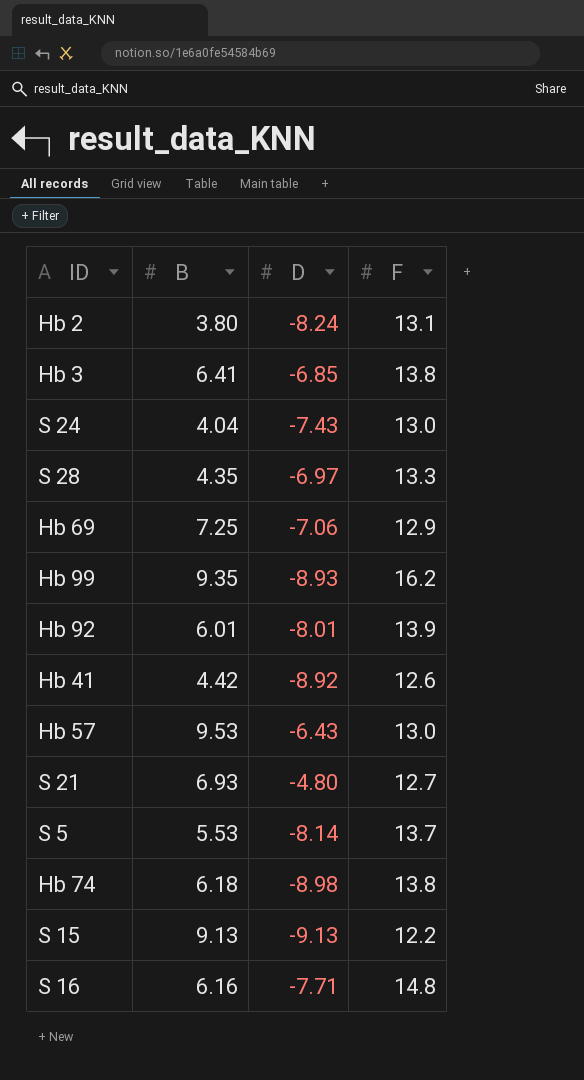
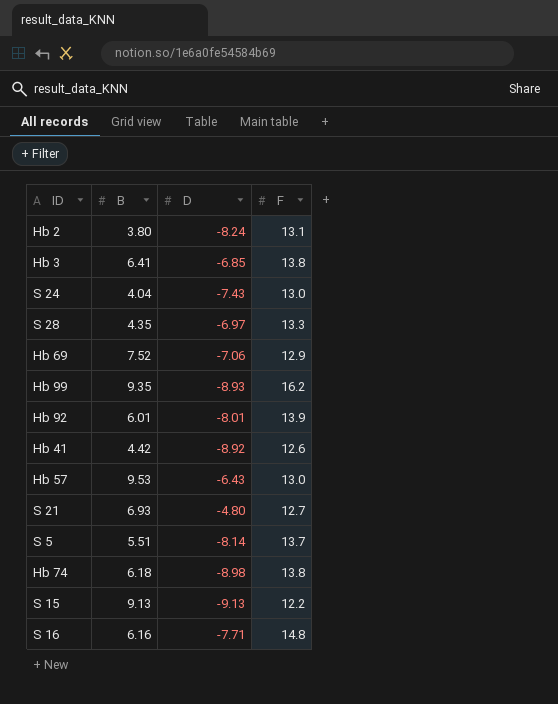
Hb 69 | B: 7.25 -> 7.52
S 5 | B: 5.53 -> 5.51

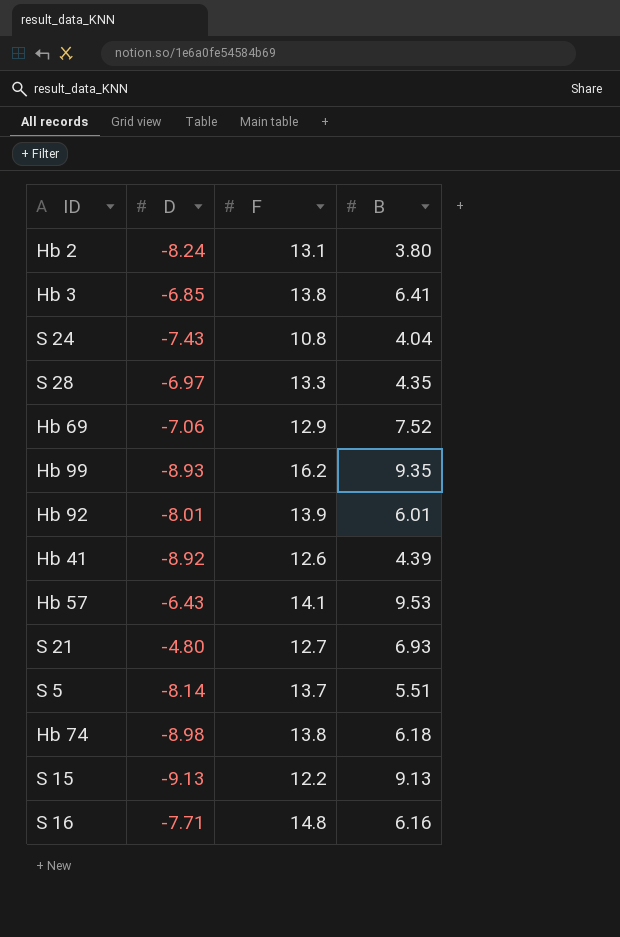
column B | position: 2 -> 4
S 24 | F: 13.0 -> 10.8
Hb 41 | B: 4.42 -> 4.39
Hb 57 | F: 13.0 -> 14.1

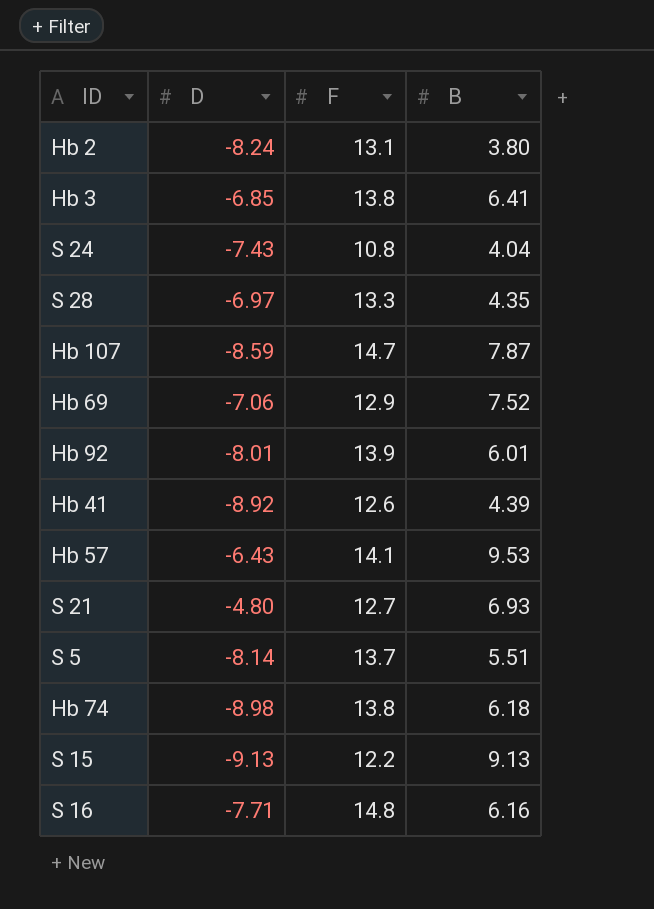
row Hb 99: -8.93 | 16.2 | 9.35 -> none
row Hb 107: none -> -8.59 | 14.7 | 7.87

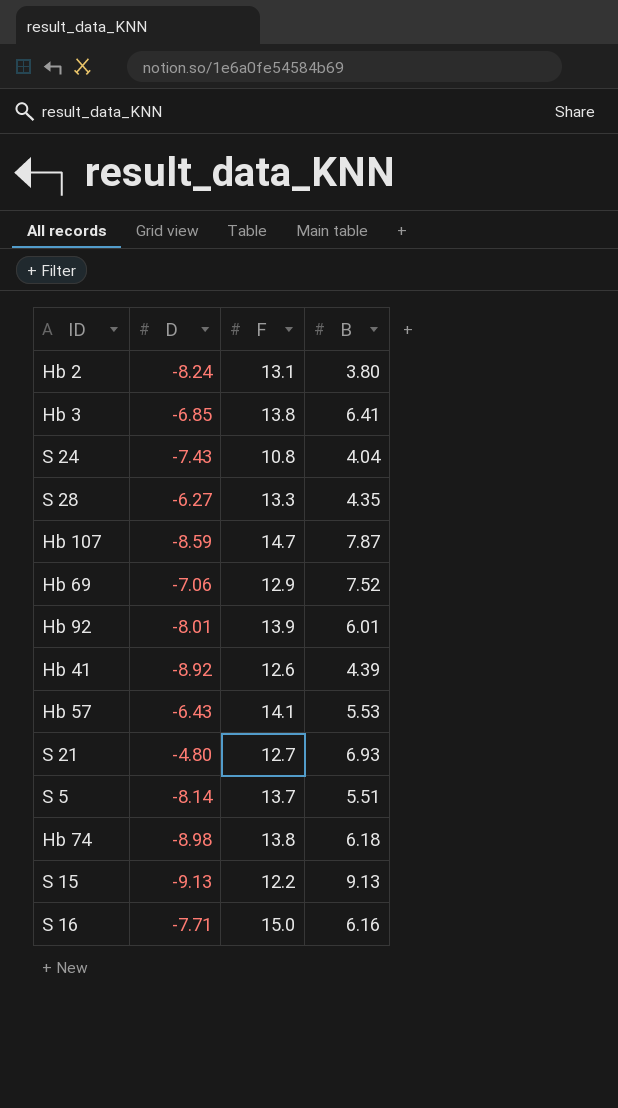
S 28 | D: -6.97 -> -6.27
Hb 57 | B: 9.53 -> 5.53
S 16 | F: 14.8 -> 15.0

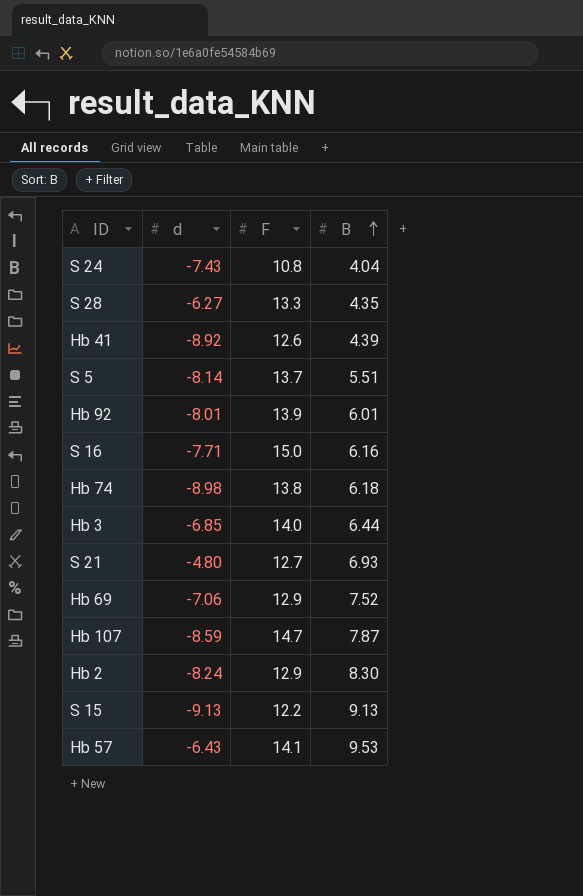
row order: none -> B ascending
column name: D -> d
Hb 3 | F: 13.8 -> 14.0
Hb 3 | B: 6.41 -> 6.44
Hb 2 | F: 13.1 -> 12.9
Hb 2 | B: 3.80 -> 8.30
Hb 57 | B: 5.53 -> 9.53

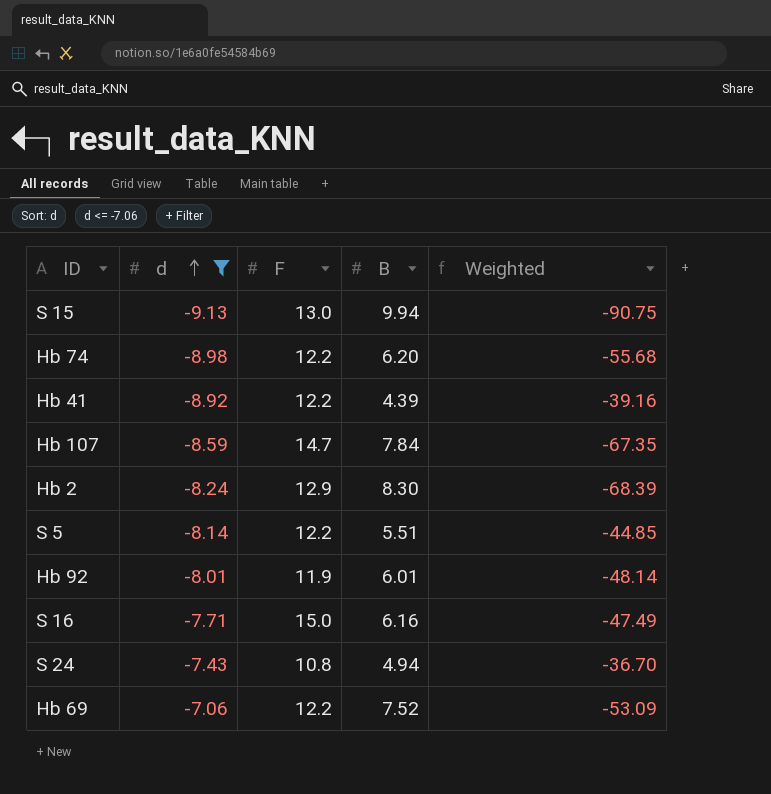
filter: none -> d <= -7.06
row order: B ascending -> d ascending
column Weighted | formula: none -> [d] * [B]
S 15 | F: 12.2 -> 13.0
S 15 | B: 9.13 -> 9.94
Hb 74 | F: 13.8 -> 12.2
Hb 74 | B: 6.18 -> 6.20
Hb 41 | F: 12.6 -> 12.2
Hb 107 | B: 7.87 -> 7.84
S 5 | F: 13.7 -> 12.2
Hb 92 | F: 13.9 -> 11.9
S 24 | B: 4.04 -> 4.94
Hb 69 | F: 12.9 -> 12.2

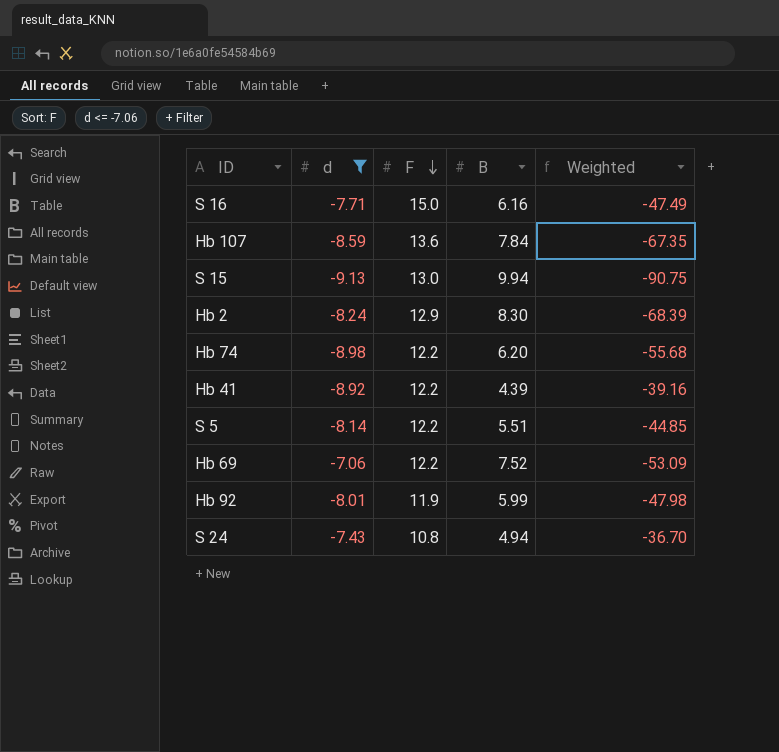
row order: d ascending -> F descending
Hb 107 | F: 14.7 -> 13.6
Hb 92 | B: 6.01 -> 5.99
Hb 92 | Weighted: -48.14 -> -47.98

